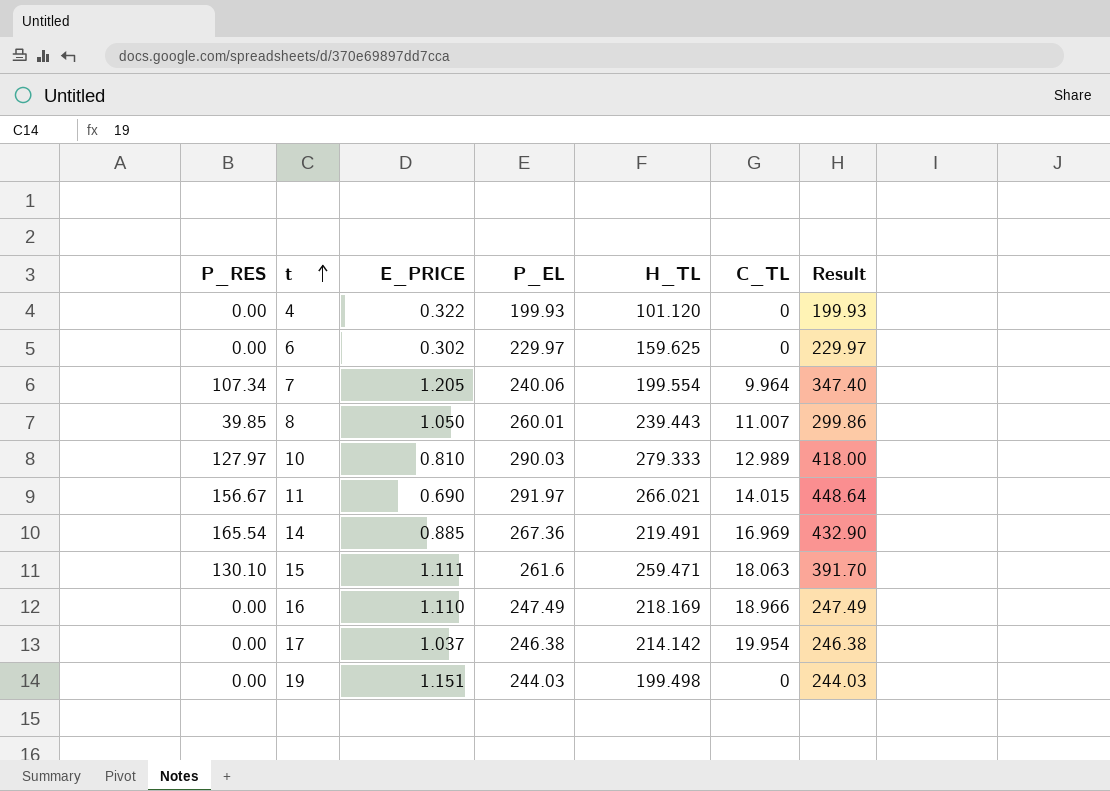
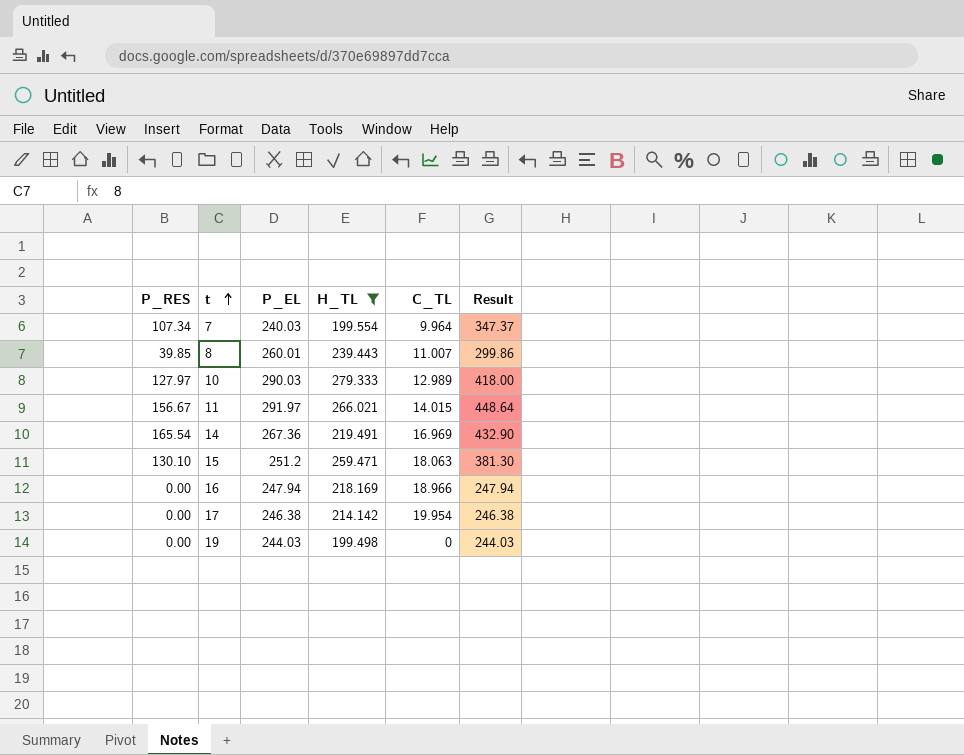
filter: none -> H_TL >= 199.498
column E_PRICE | position: 3 -> none
7 | P_EL: 240.06 -> 240.03
7 | Result: 347.40 -> 347.37
15 | P_EL: 261.6 -> 251.2
15 | Result: 391.70 -> 381.30
16 | P_EL: 247.49 -> 247.94
16 | Result: 247.49 -> 247.94

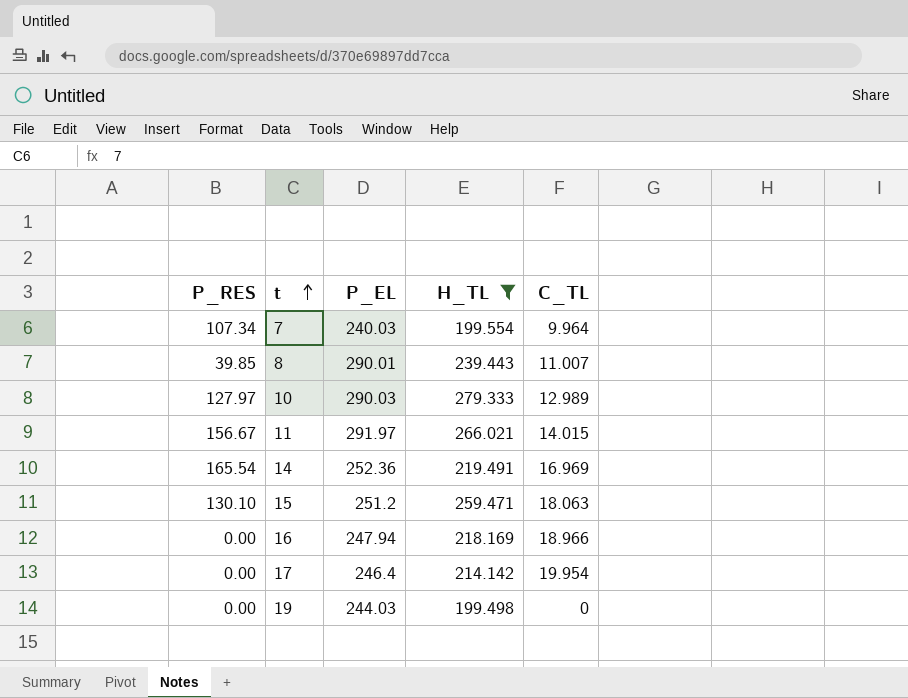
column Result | formula: [P_RES] + [P_EL] -> none
8 | P_EL: 260.01 -> 290.01
14 | P_EL: 267.36 -> 252.36
17 | P_EL: 246.38 -> 246.4

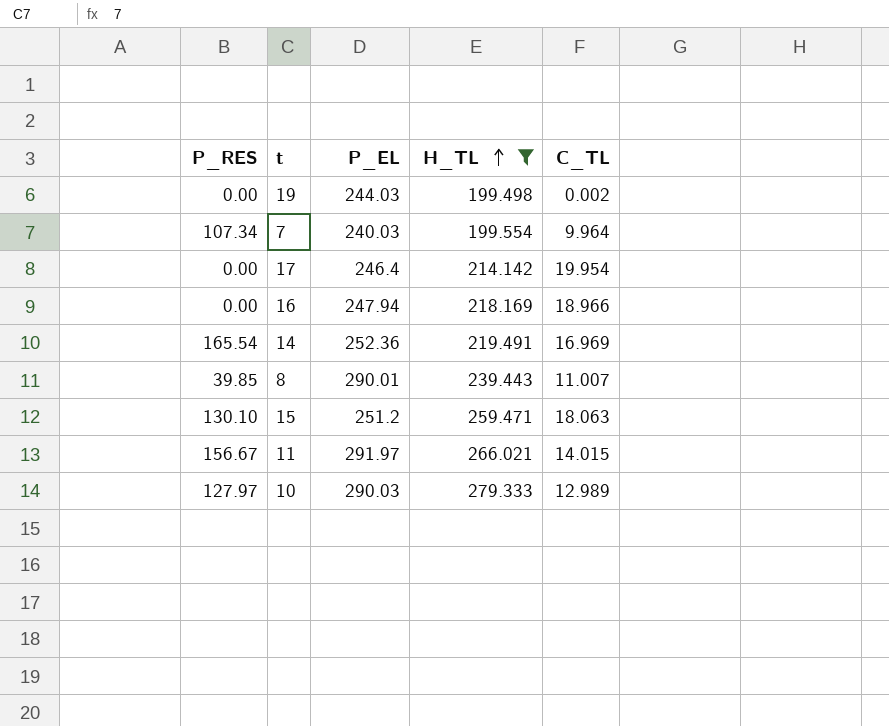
row order: t ascending -> H_TL ascending
19 | C_TL: 0 -> 0.002

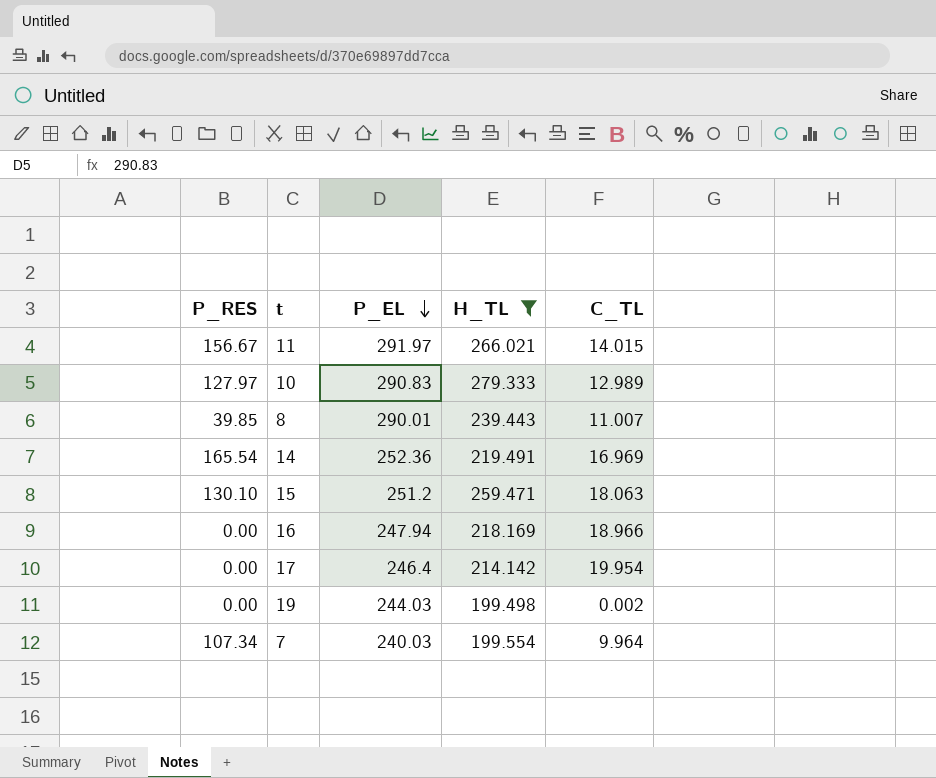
row order: H_TL ascending -> P_EL descending
10 | P_EL: 290.03 -> 290.83

